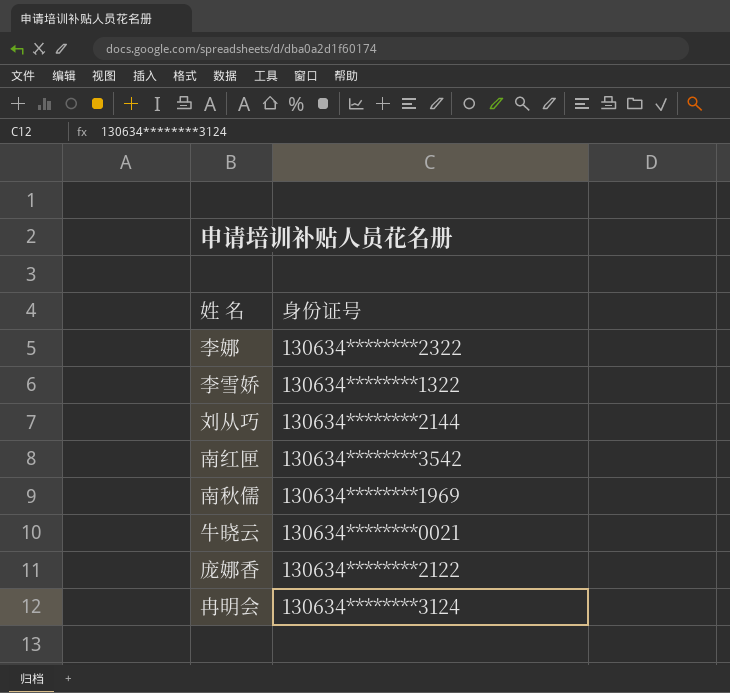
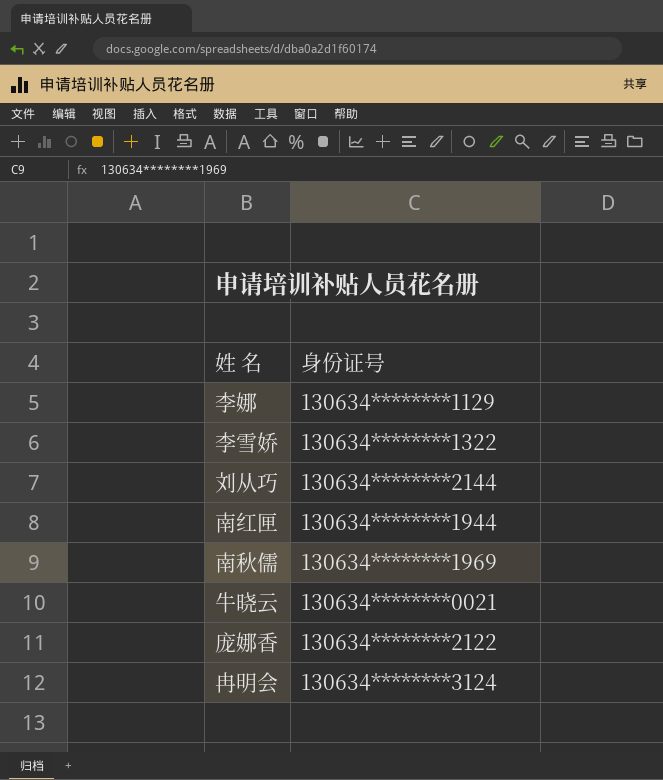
李娜 | 身份证号: 130634********2322 -> 130634********1129
南红匣 | 身份证号: 130634********3542 -> 130634********1944

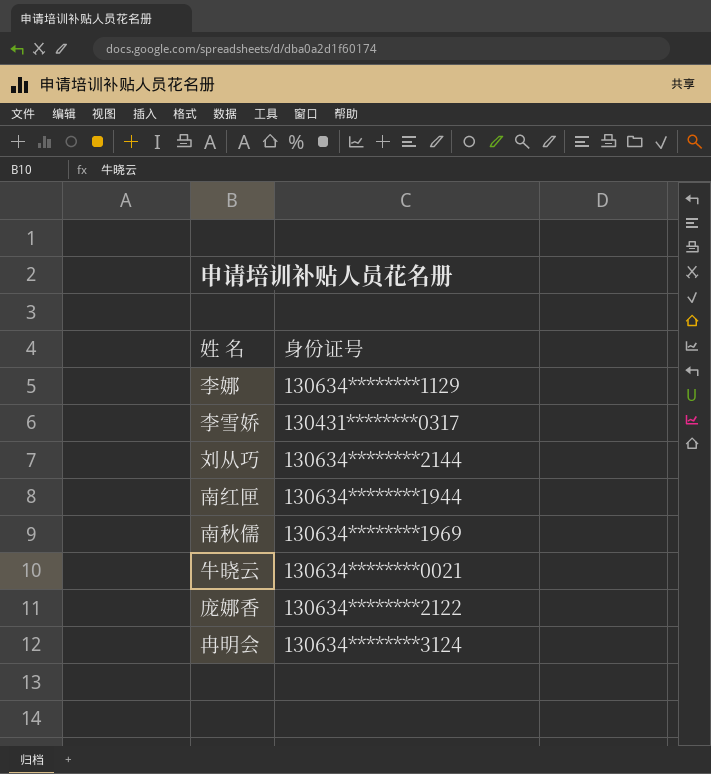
李雪娇 | 身份证号: 130634********1322 -> 130431********0317

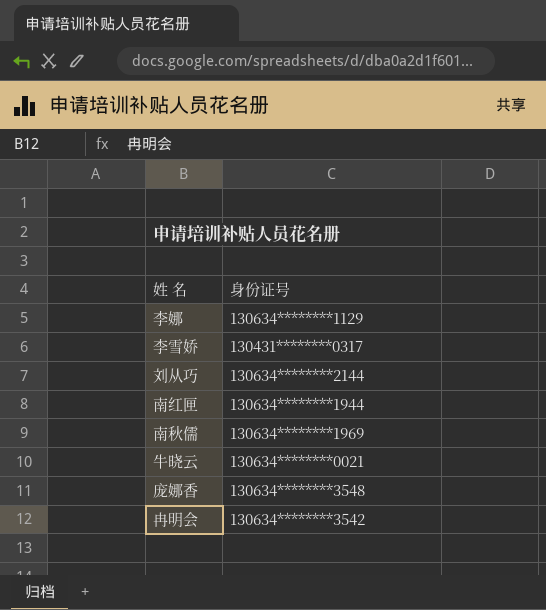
庞娜香 | 身份证号: 130634********2122 -> 130634********3548
冉明会 | 身份证号: 130634********3124 -> 130634********3542

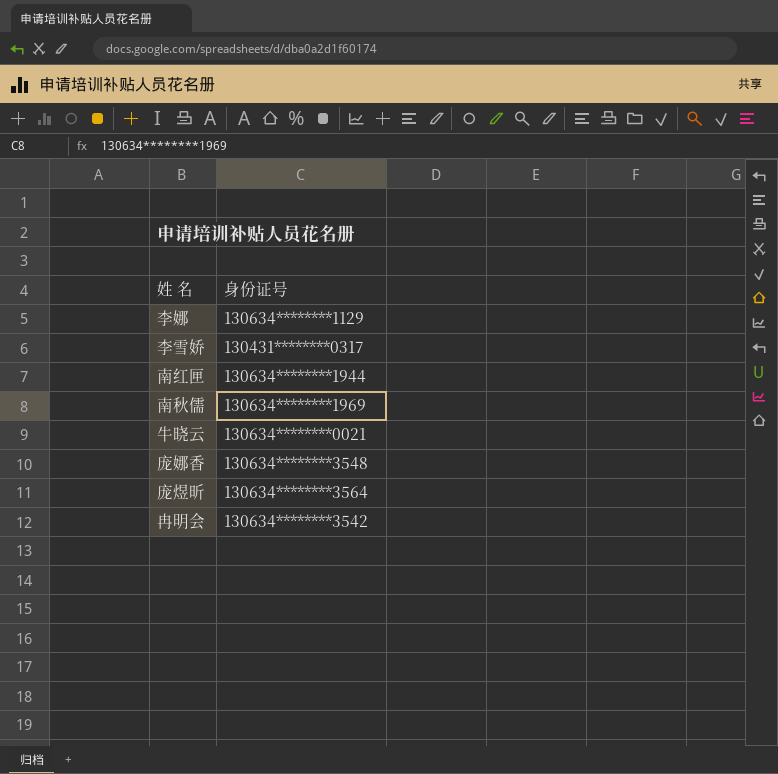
row 刘从巧: 130634********2144 -> none
row 庞煜昕: none -> 130634********3564

